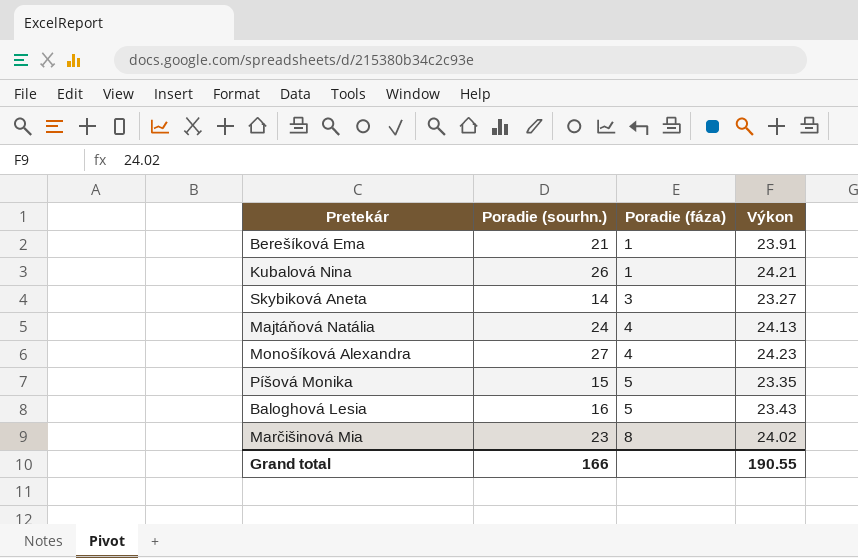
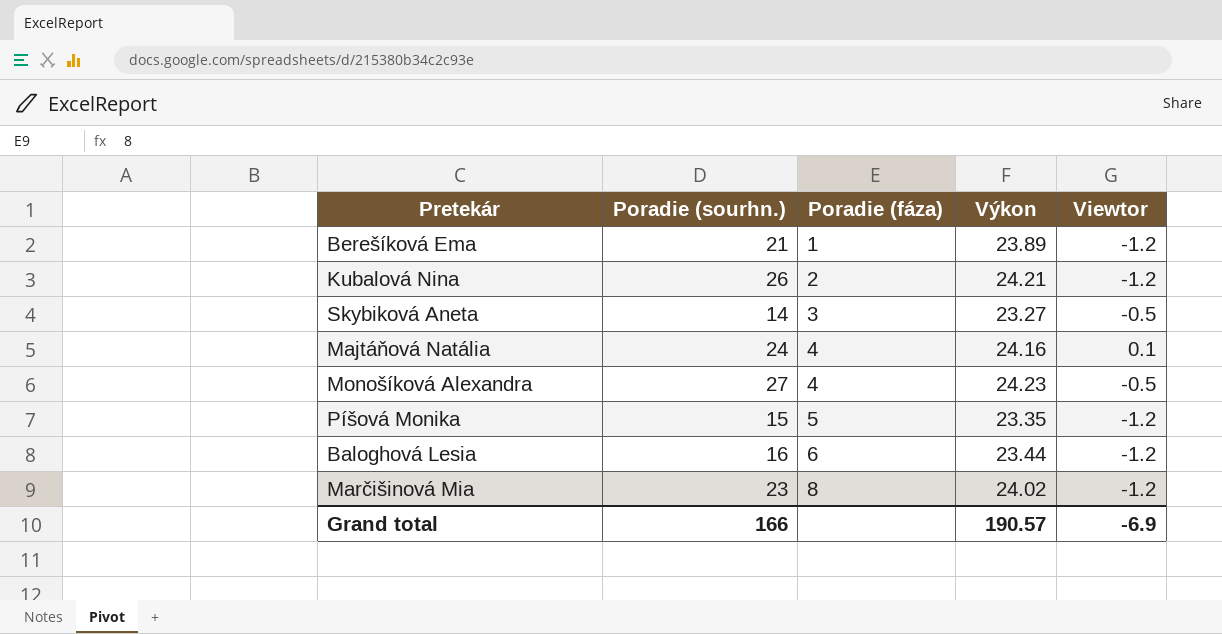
column Viewtor | position: none -> 5
Berešíková Ema | Výkon: 23.91 -> 23.89
Kubalová Nina | Poradie (fáza): 1 -> 2
Majtáňová Natália | Výkon: 24.13 -> 24.16
Baloghová Lesia | Poradie (fáza): 5 -> 6
Baloghová Lesia | Výkon: 23.43 -> 23.44
Grand total | Výkon: 190.55 -> 190.57

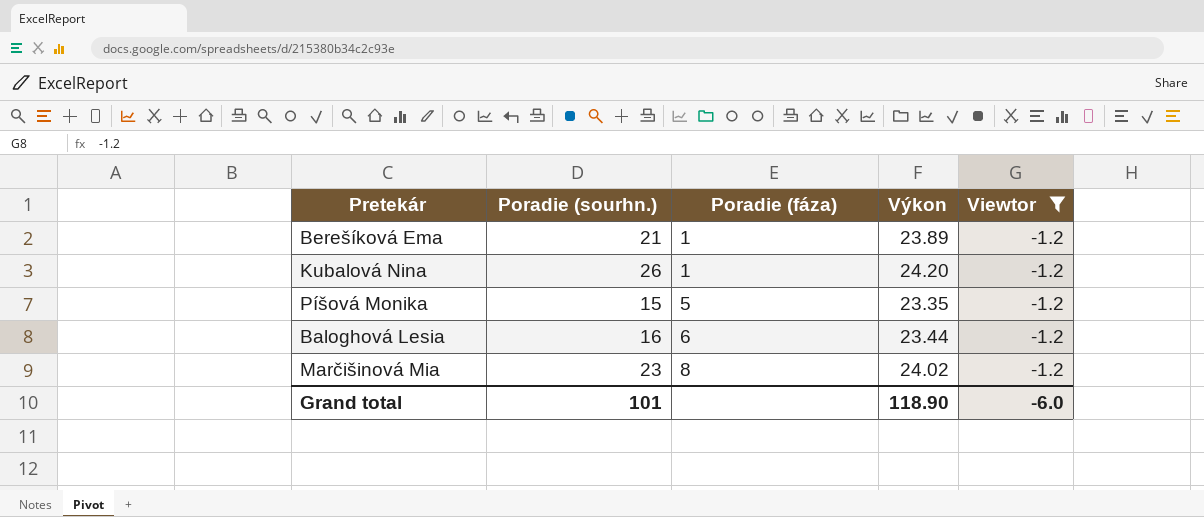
filter: none -> Viewtor = -1.2
Kubalová Nina | Poradie (fáza): 2 -> 1
Kubalová Nina | Výkon: 24.21 -> 24.20
Grand total | Poradie (sourhn.): 166 -> 101
Grand total | Výkon: 190.57 -> 118.90
Grand total | Viewtor: -6.9 -> -6.0

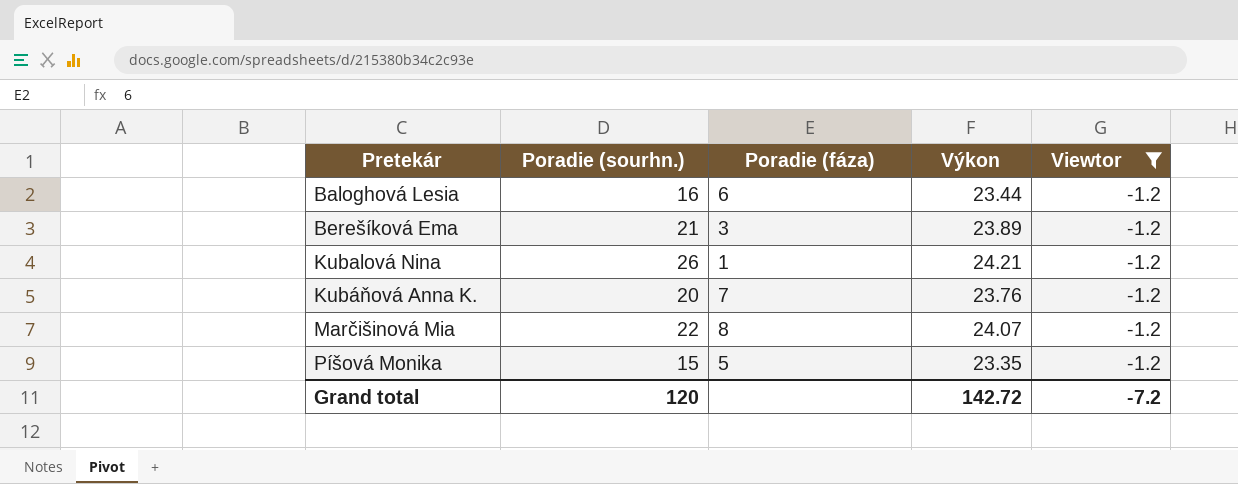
row order: Poradie (fáza) ascending -> Pretekár ascending
Berešíková Ema | Poradie (fáza): 1 -> 3
Kubalová Nina | Výkon: 24.20 -> 24.21
row Kubáňová Anna K.: none -> 20 | 7 | 23.76 | -1.2
Marčišinová Mia | Poradie (sourhn.): 23 -> 22
Marčišinová Mia | Výkon: 24.02 -> 24.07
Grand total | Poradie (sourhn.): 101 -> 120
Grand total | Výkon: 118.90 -> 142.72
Grand total | Viewtor: -6.0 -> -7.2

